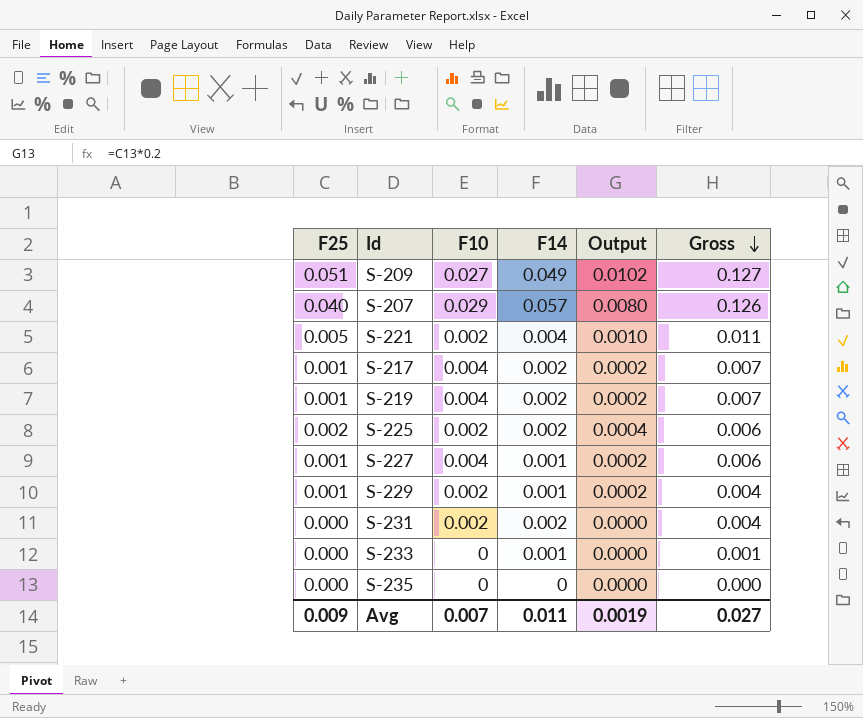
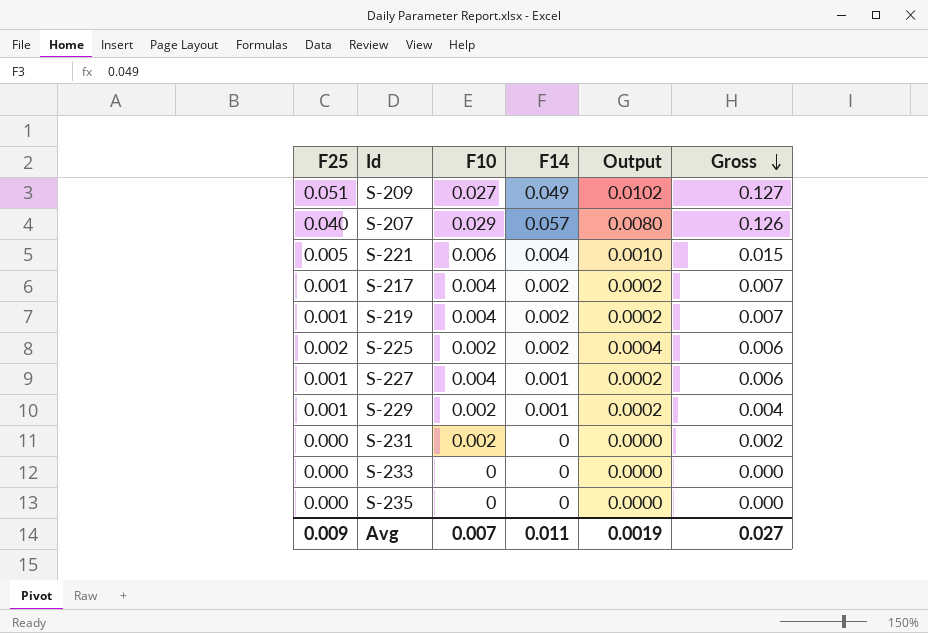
S-221 | F10: 0.002 -> 0.006
S-221 | Gross: 0.011 -> 0.015
S-231 | F14: 0.002 -> 0
S-231 | Gross: 0.004 -> 0.002
S-233 | F14: 0.001 -> 0
S-233 | Gross: 0.001 -> 0.000

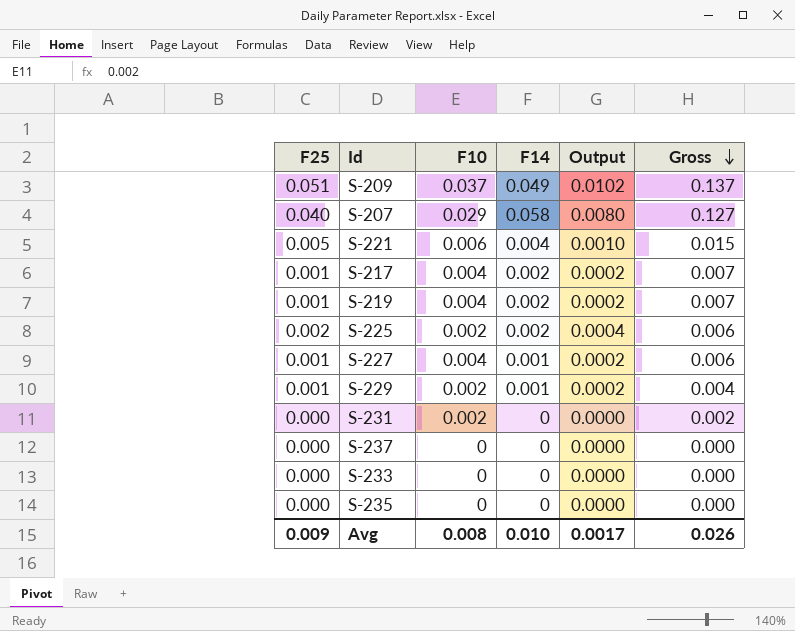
S-209 | F10: 0.027 -> 0.037
S-209 | Gross: 0.127 -> 0.137
S-207 | F14: 0.057 -> 0.058
S-207 | Gross: 0.126 -> 0.127
row S-237: none -> 0.000 | 0 | 0 | 0.0000 | 0.000
Avg | F10: 0.007 -> 0.008
Avg | F14: 0.011 -> 0.010
Avg | Output: 0.0019 -> 0.0017
Avg | Gross: 0.027 -> 0.026

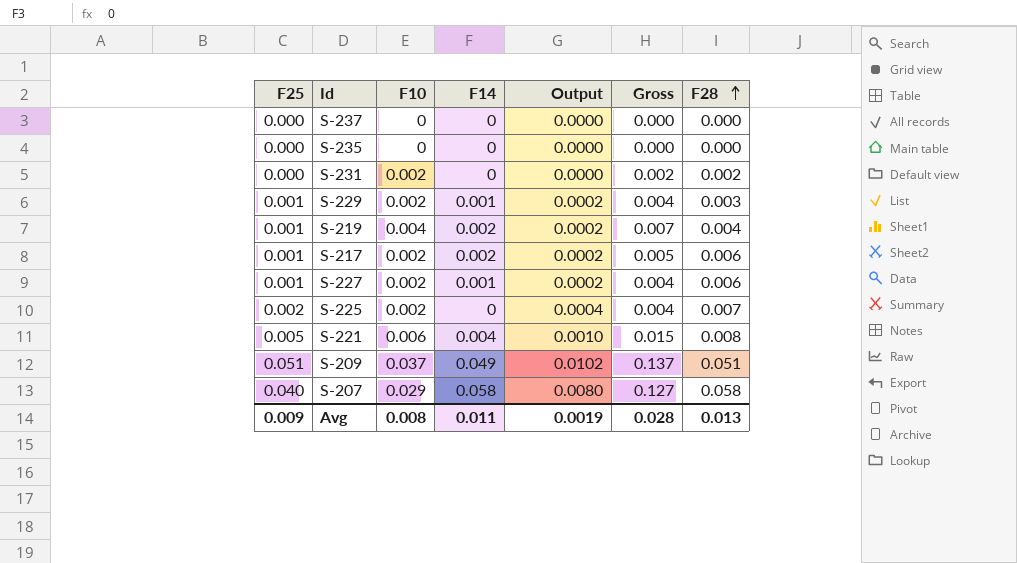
row order: Gross descending -> F28 ascending
column F28 | position: none -> 7
row S-233: 0.000 | 0 | 0 | 0.0000 | 0.000 -> none
S-217 | F10: 0.004 -> 0.002
S-217 | Gross: 0.007 -> 0.005
S-227 | F10: 0.004 -> 0.002
S-227 | Gross: 0.006 -> 0.004
S-225 | F14: 0.002 -> 0
S-225 | Gross: 0.006 -> 0.004
Avg | F14: 0.010 -> 0.011
Avg | Output: 0.0017 -> 0.0019
Avg | Gross: 0.026 -> 0.028

